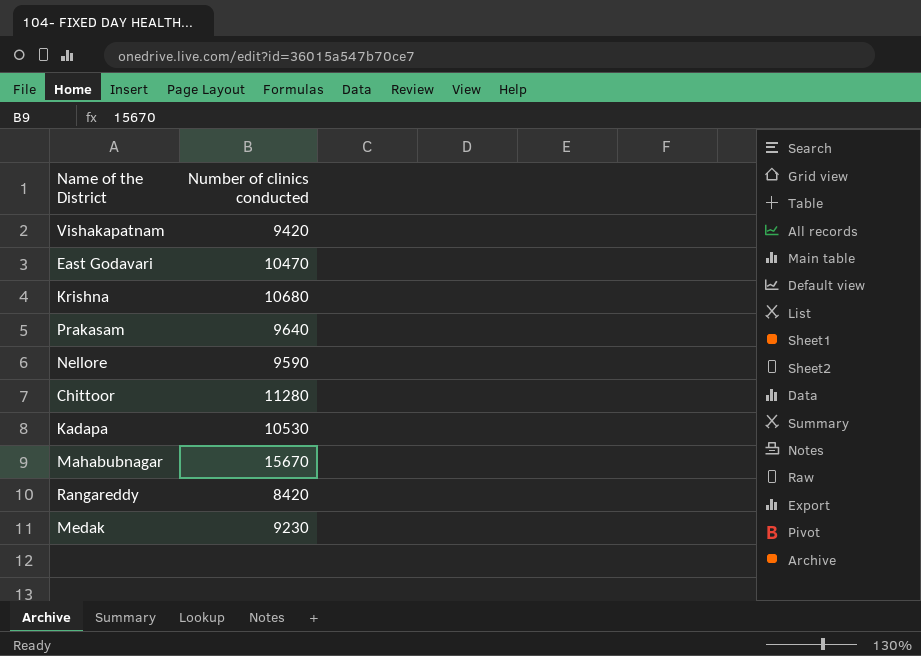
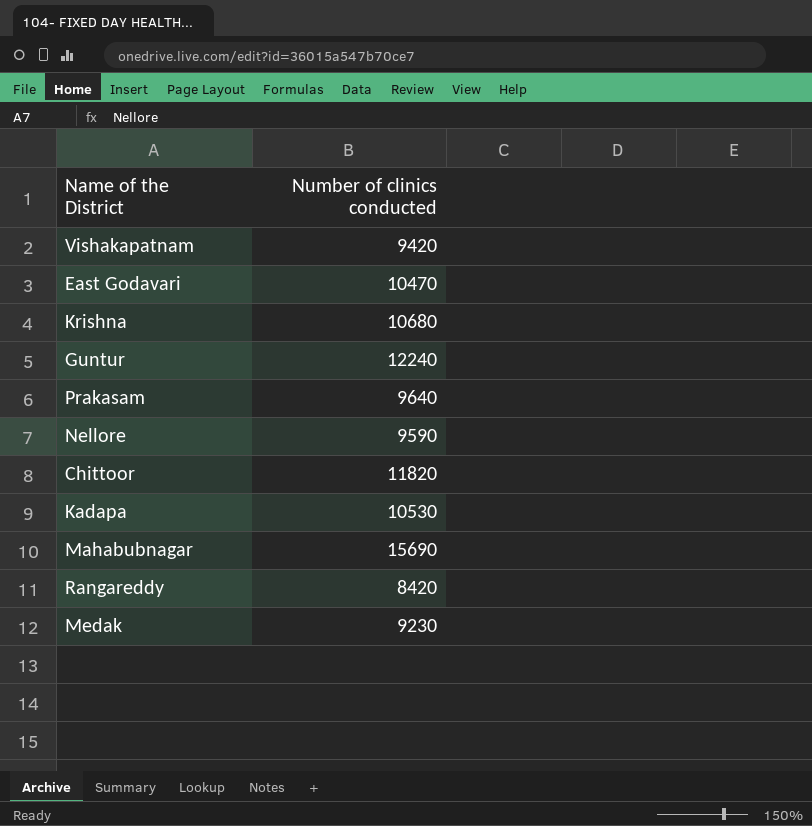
row Guntur: none -> 12240
Chittoor | Number of clinics conducted: 11280 -> 11820
Mahabubnagar | Number of clinics conducted: 15670 -> 15690

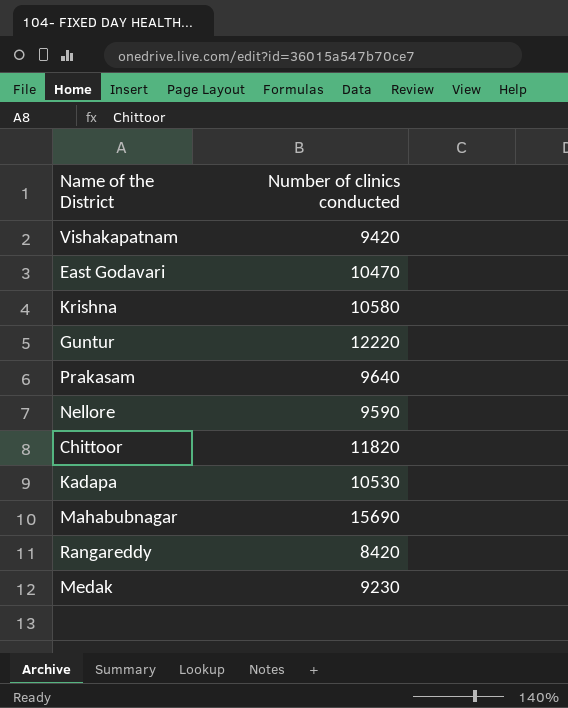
Krishna | Number of clinics conducted: 10680 -> 10580
Guntur | Number of clinics conducted: 12240 -> 12220

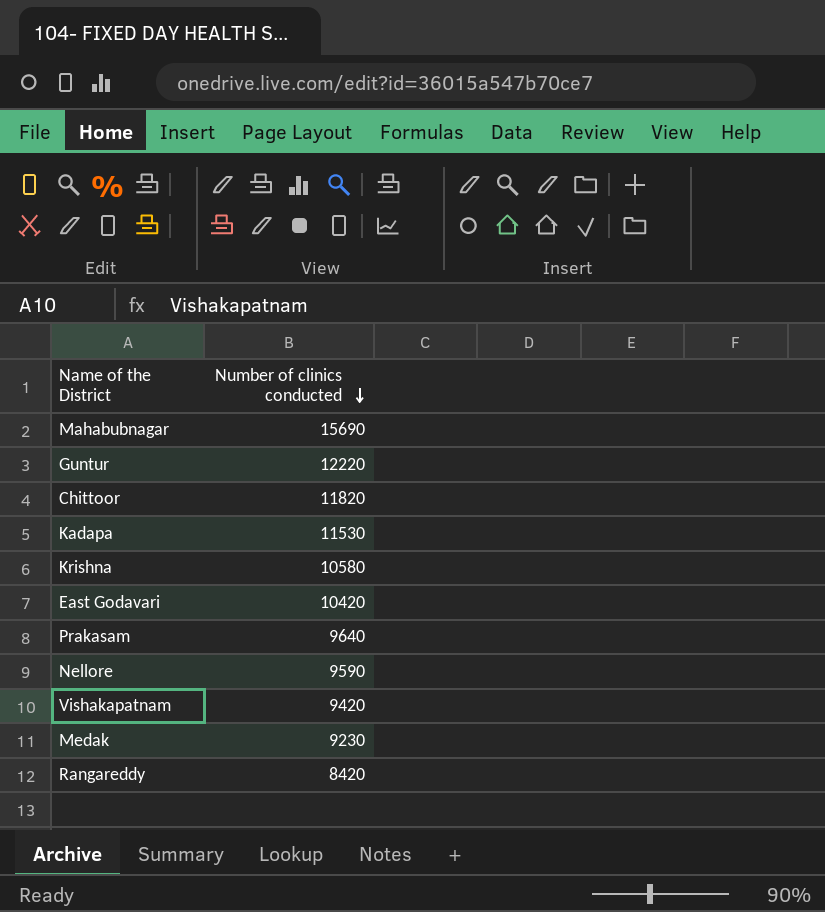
row order: none -> Number of clinics conducted descending
Kadapa | Number of clinics conducted: 10530 -> 11530
East Godavari | Number of clinics conducted: 10470 -> 10420

